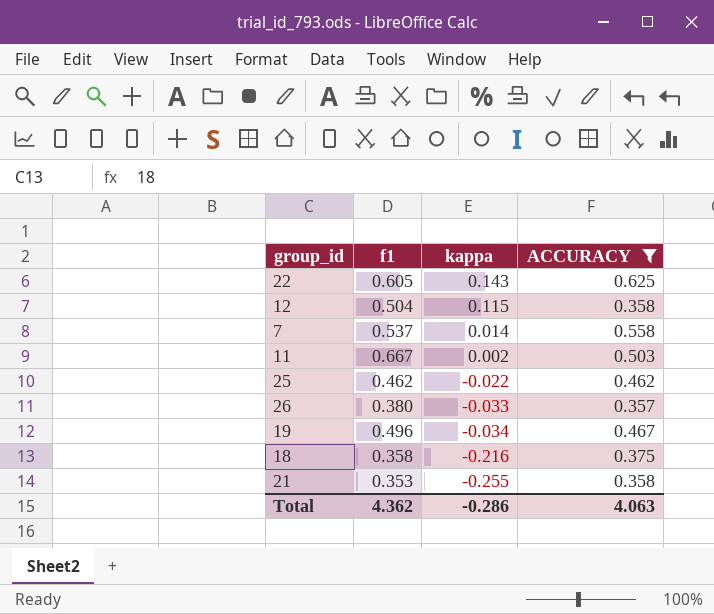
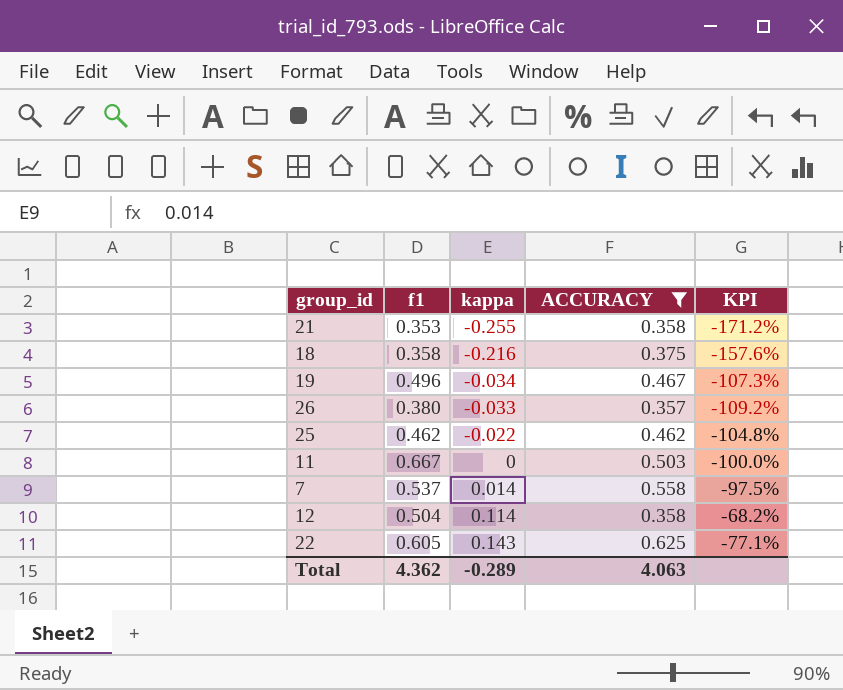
row order: kappa descending -> kappa ascending
column KPI | formula: none -> ([kappa] - [ACCURACY]) / [ACCURACY]
11 | kappa: 0.002 -> 0
12 | kappa: 0.115 -> 0.114
Total | kappa: -0.286 -> -0.289

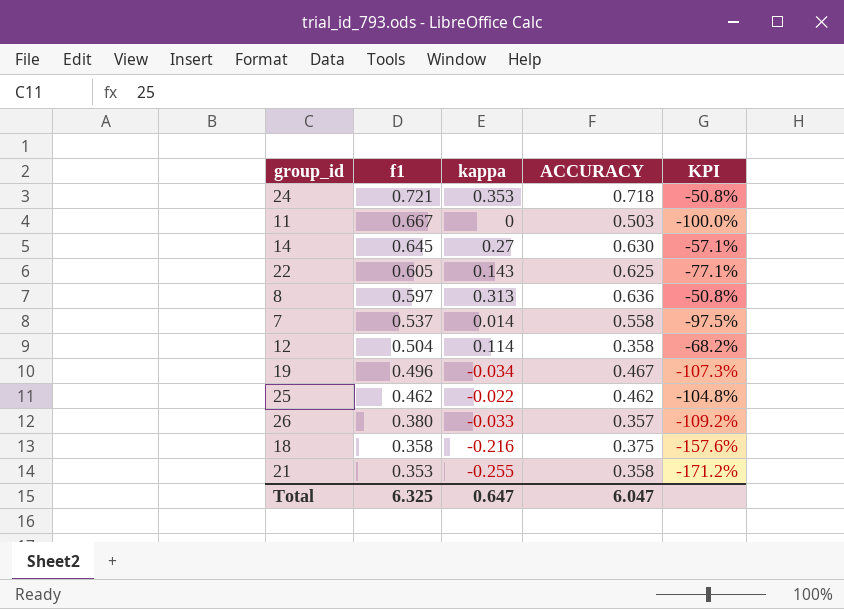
filter: ACCURACY <= 0.625 -> none
row order: kappa ascending -> f1 descending
Total | f1: 4.362 -> 6.325
Total | kappa: -0.289 -> 0.647
Total | ACCURACY: 4.063 -> 6.047

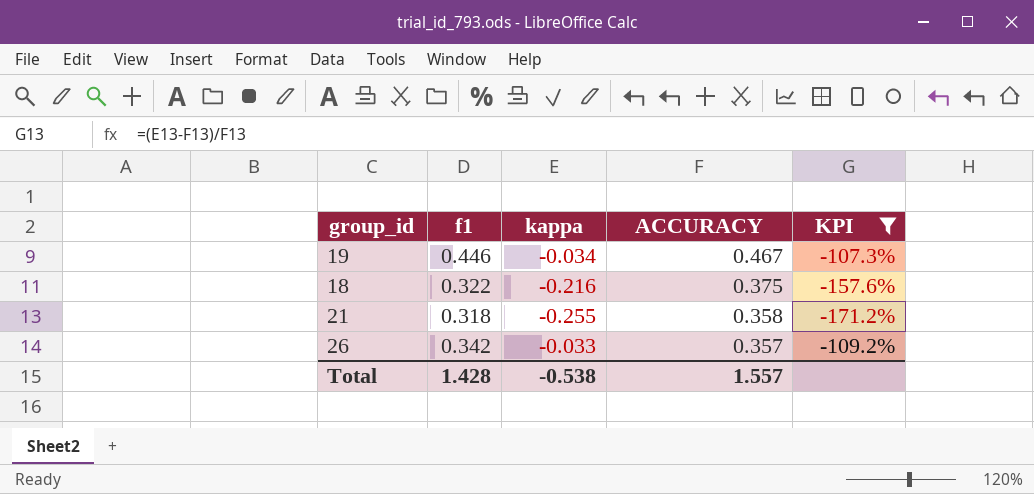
filter: none -> KPI <= -107.3%
row order: f1 descending -> ACCURACY descending
19 | f1: 0.496 -> 0.446
18 | f1: 0.358 -> 0.322
21 | f1: 0.353 -> 0.318
26 | f1: 0.380 -> 0.342
Total | f1: 6.325 -> 1.428
Total | kappa: 0.647 -> -0.538
Total | ACCURACY: 6.047 -> 1.557

